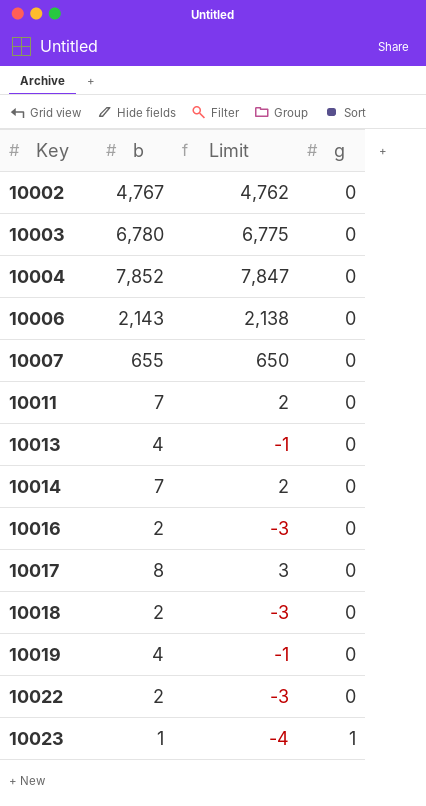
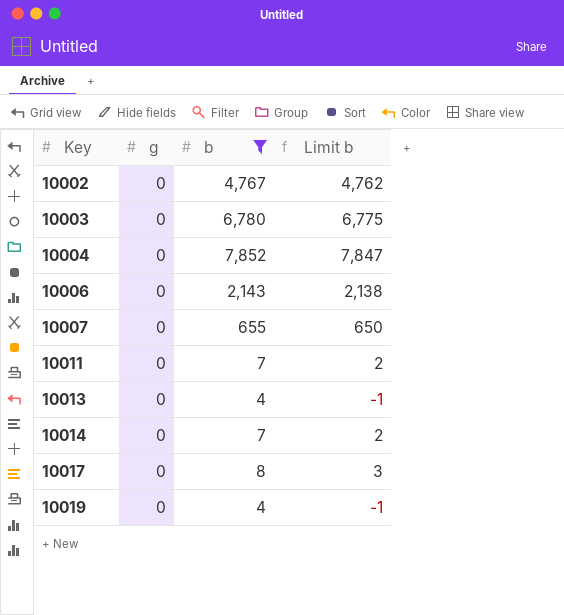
filter: none -> b >= 4
column g | position: 4 -> 2
column name: Limit -> Limit b

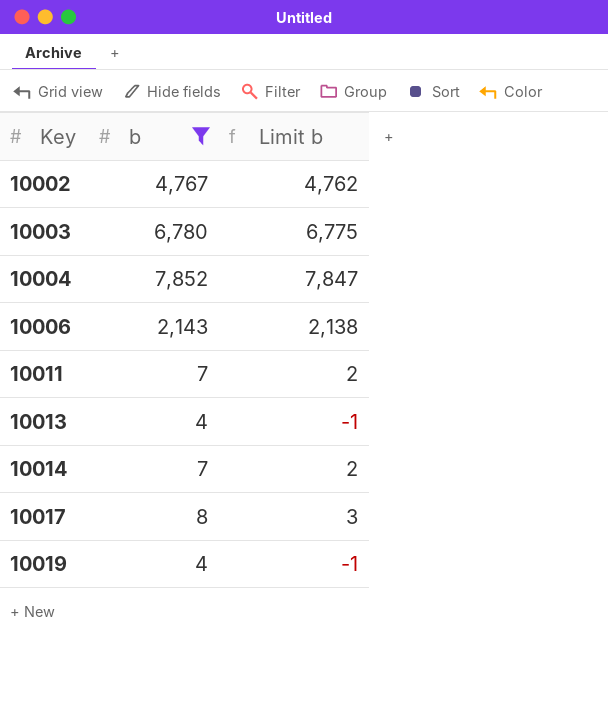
column g | position: 2 -> none
row 10007: 0 | 655 | 650 -> none

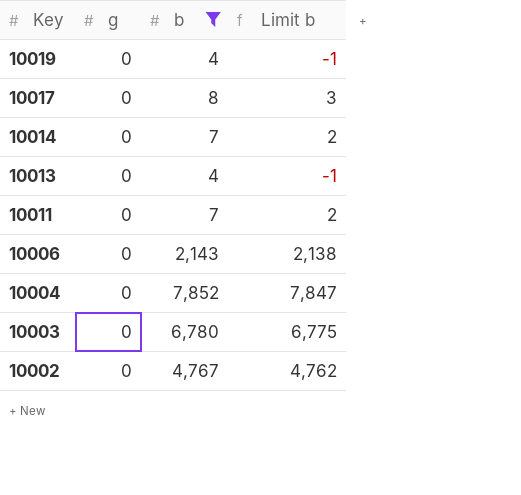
row order: Key ascending -> Key descending
column g | position: none -> 2

